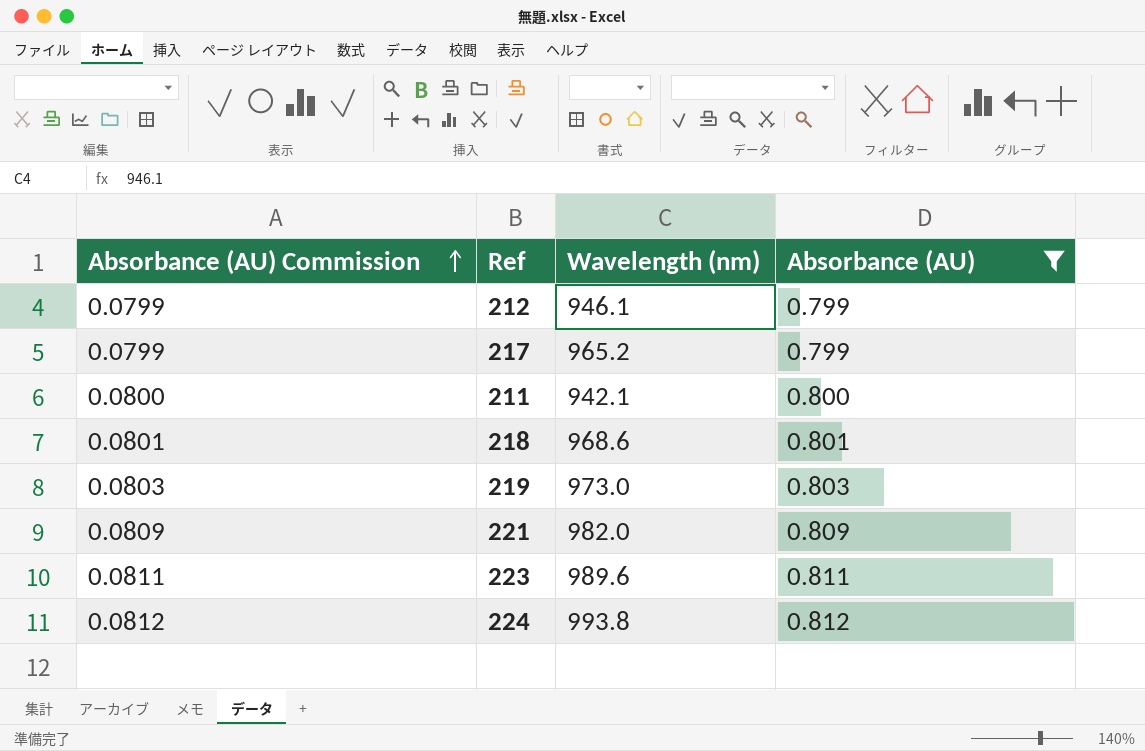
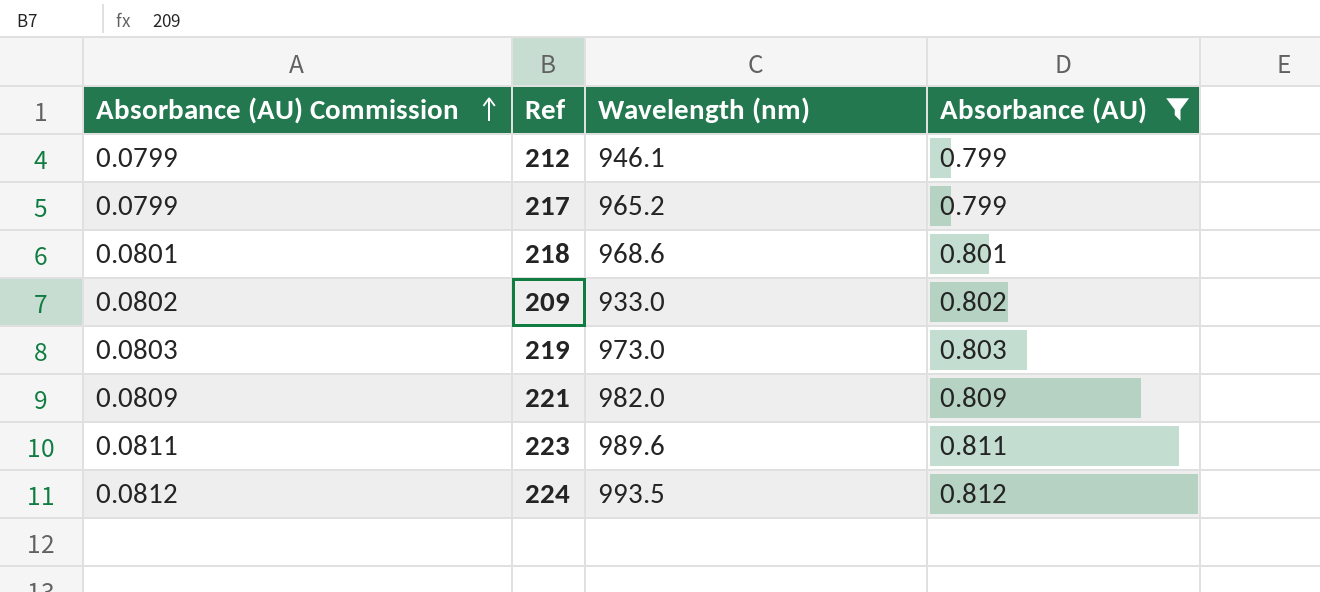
row 211: 0.0800 | 942.1 | 0.800 -> none
row 209: none -> 0.0802 | 933.0 | 0.802
224 | Wavelength (nm): 993.8 -> 993.5

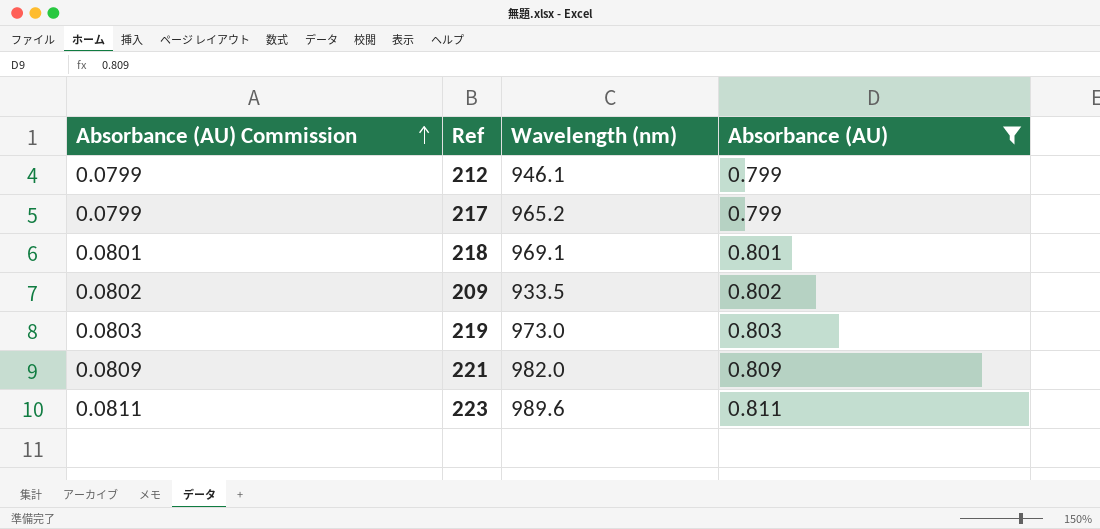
row 224: 0.0812 | 993.5 | 0.812 -> none
218 | Wavelength (nm): 968.6 -> 969.1
209 | Wavelength (nm): 933.0 -> 933.5

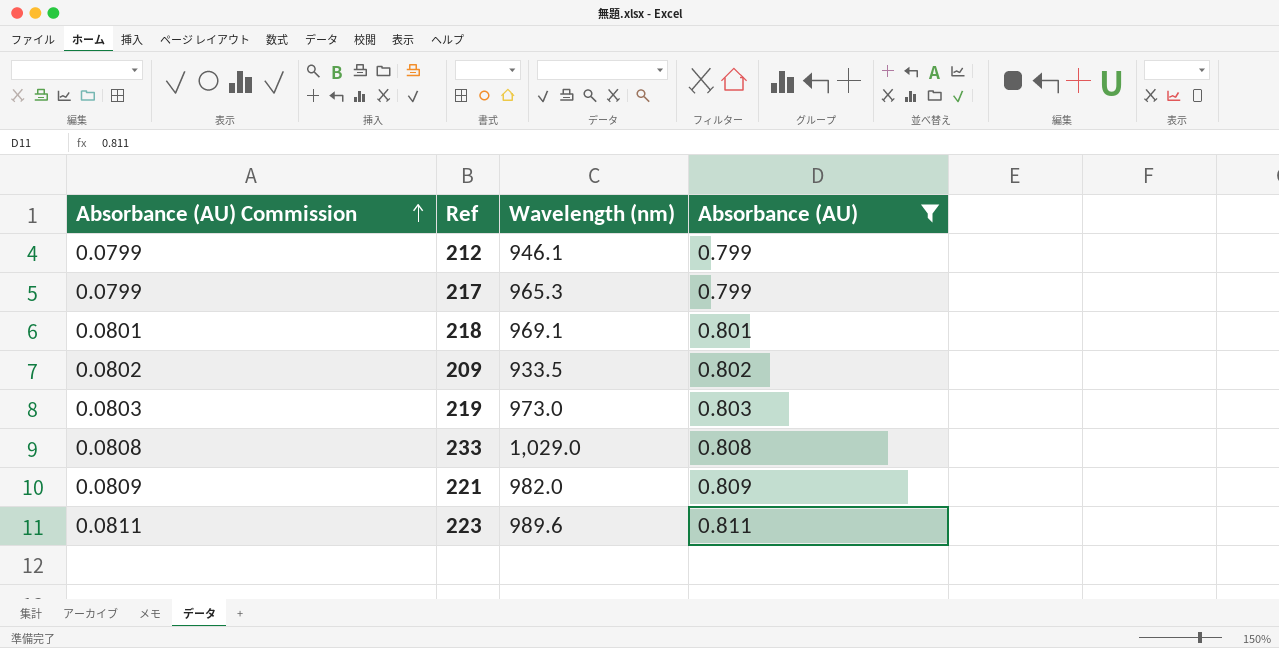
217 | Wavelength (nm): 965.2 -> 965.3
row 233: none -> 0.0808 | 1,029.0 | 0.808

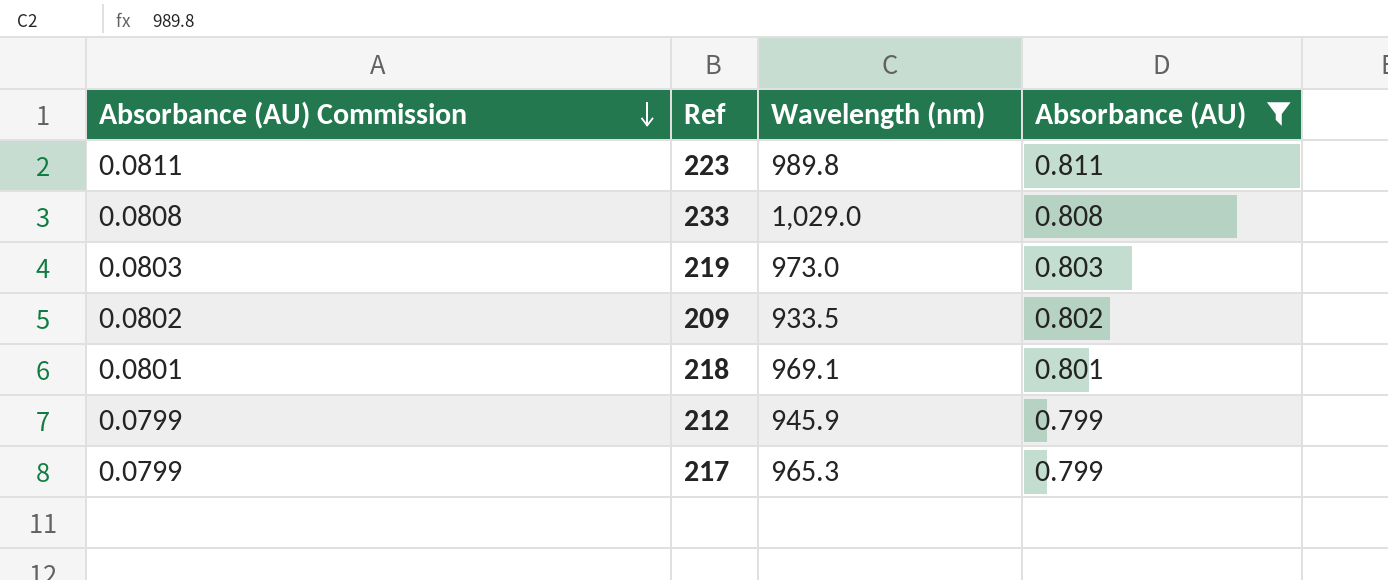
row order: Absorbance (AU) Commission ascending -> Absorbance (AU) Commission descending
row 221: 0.0809 | 982.0 | 0.809 -> none
223 | Wavelength (nm): 989.6 -> 989.8
212 | Wavelength (nm): 946.1 -> 945.9

